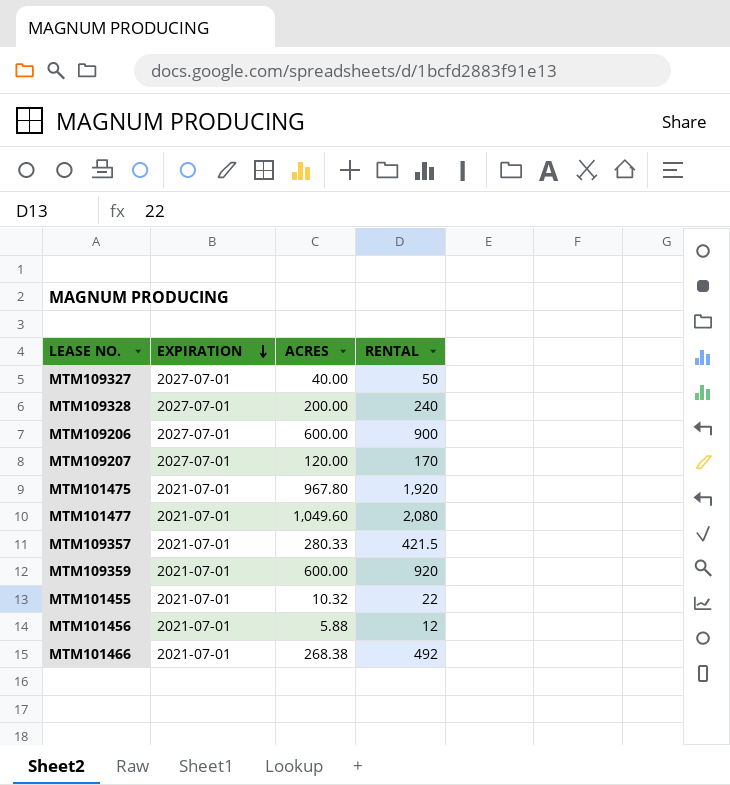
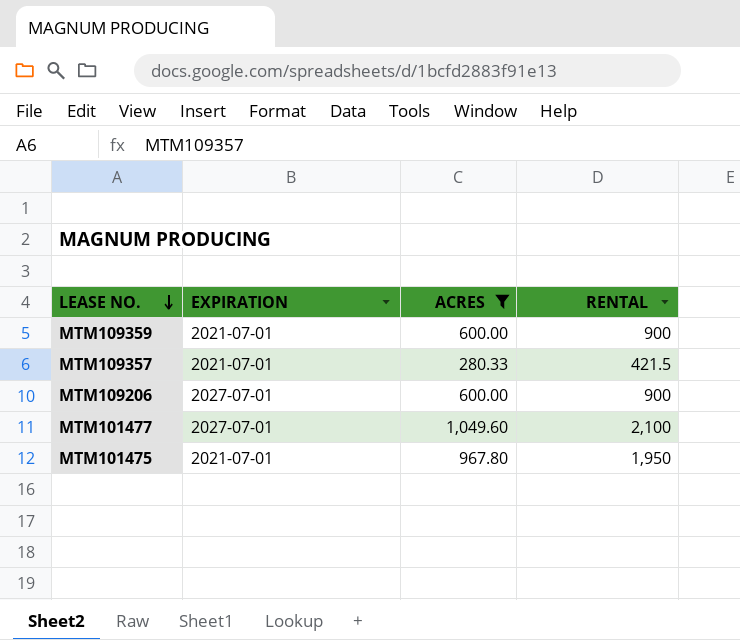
filter: none -> ACRES >= 280.33
row order: EXPIRATION descending -> LEASE NO. descending
MTM109359 | RENTAL: 920 -> 900
MTM101477 | EXPIRATION: 2021-07-01 -> 2027-07-01
MTM101477 | RENTAL: 2,080 -> 2,100
MTM101475 | RENTAL: 1,920 -> 1,950

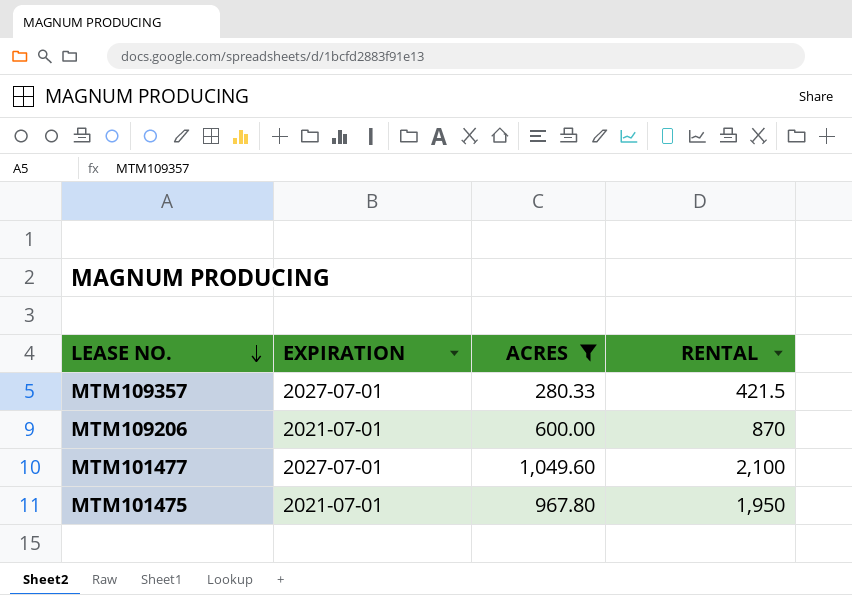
row MTM109359: 2021-07-01 | 600.00 | 900 -> none
MTM109357 | EXPIRATION: 2021-07-01 -> 2027-07-01
MTM109206 | EXPIRATION: 2027-07-01 -> 2021-07-01
MTM109206 | RENTAL: 900 -> 870

